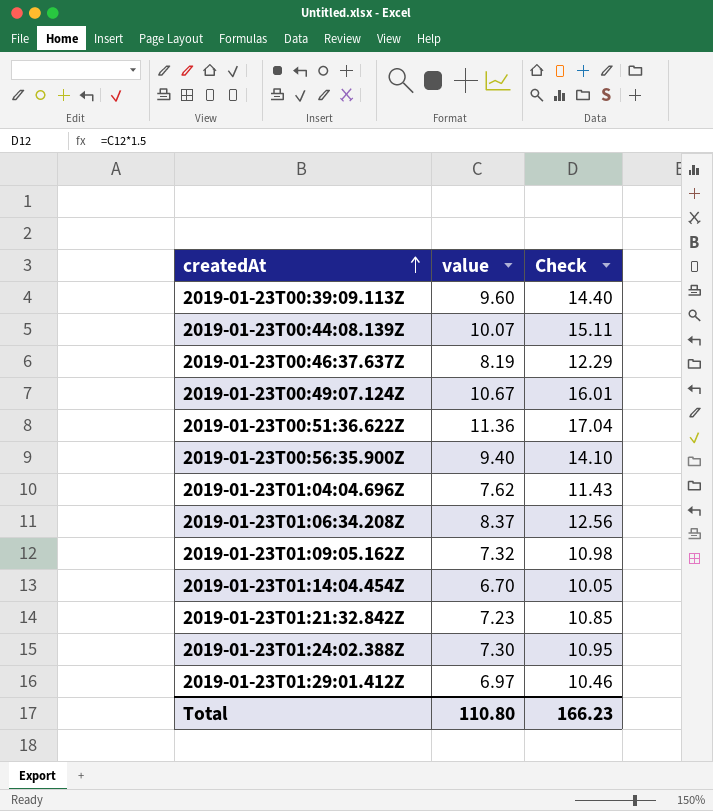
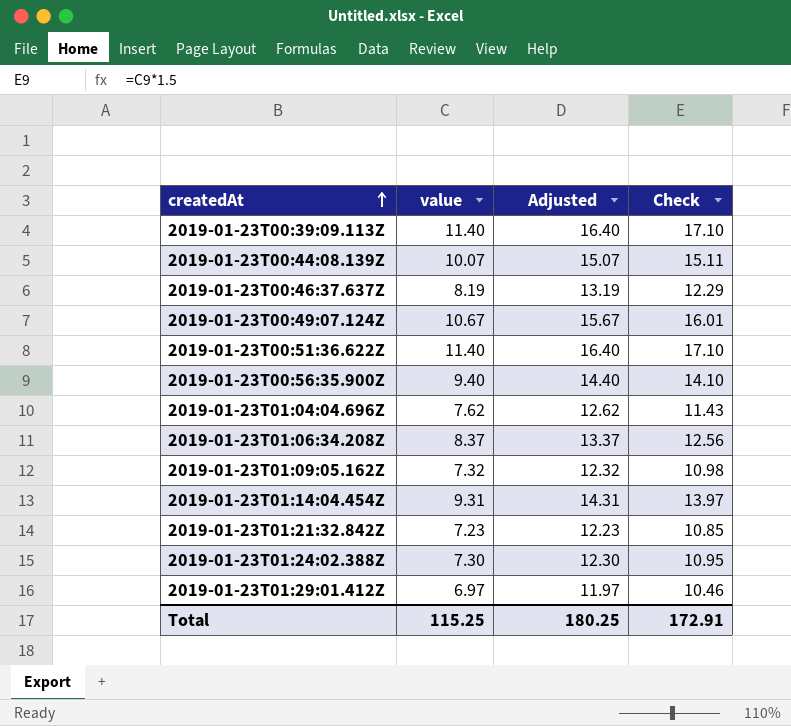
column Adjusted | formula: none -> [value] + 5
2019-01-23T00:39:09.113Z | value: 9.60 -> 11.40
2019-01-23T00:39:09.113Z | Check: 14.40 -> 17.10
2019-01-23T00:51:36.622Z | value: 11.36 -> 11.40
2019-01-23T00:51:36.622Z | Check: 17.04 -> 17.10
2019-01-23T01:14:04.454Z | value: 6.70 -> 9.31
2019-01-23T01:14:04.454Z | Check: 10.05 -> 13.97
Total | value: 110.80 -> 115.25
Total | Check: 166.23 -> 172.91

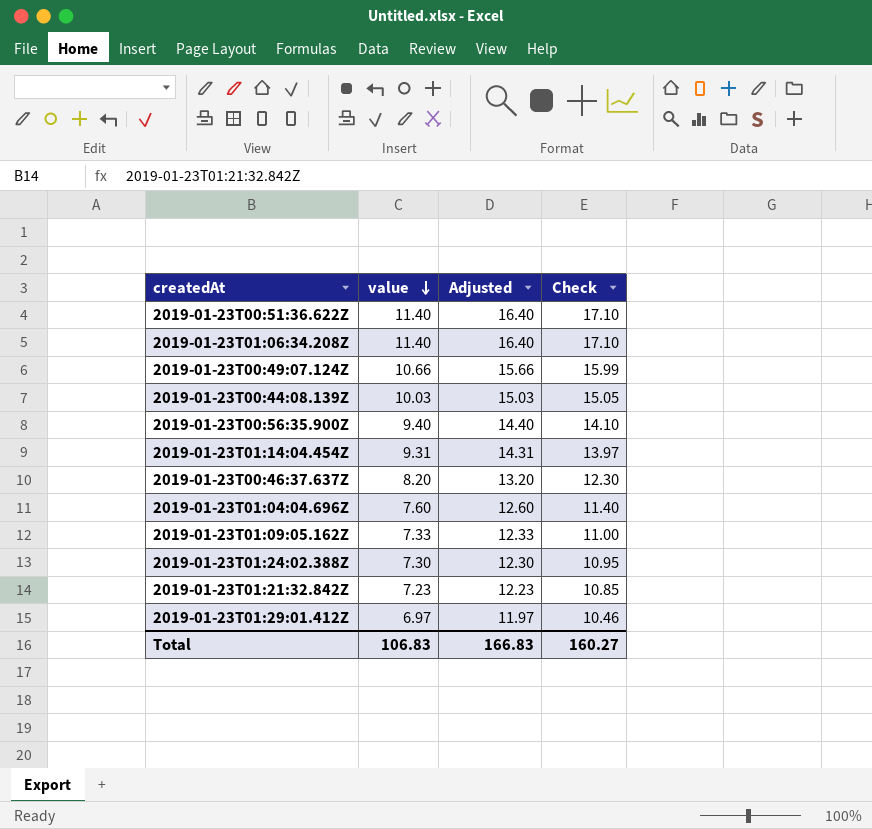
row order: createdAt ascending -> value descending
row 2019-01-23T00:39:09.113Z: 11.40 | 16.40 | 17.10 -> none
2019-01-23T01:06:34.208Z | value: 8.37 -> 11.40
2019-01-23T01:06:34.208Z | Adjusted: 13.37 -> 16.40
2019-01-23T01:06:34.208Z | Check: 12.56 -> 17.10
2019-01-23T00:49:07.124Z | value: 10.67 -> 10.66
2019-01-23T00:49:07.124Z | Adjusted: 15.67 -> 15.66
2019-01-23T00:49:07.124Z | Check: 16.01 -> 15.99
2019-01-23T00:44:08.139Z | value: 10.07 -> 10.03
2019-01-23T00:44:08.139Z | Adjusted: 15.07 -> 15.03
2019-01-23T00:44:08.139Z | Check: 15.11 -> 15.05
2019-01-23T00:46:37.637Z | value: 8.19 -> 8.20
2019-01-23T00:46:37.637Z | Adjusted: 13.19 -> 13.20
2019-01-23T00:46:37.637Z | Check: 12.29 -> 12.30
2019-01-23T01:04:04.696Z | value: 7.62 -> 7.60
2019-01-23T01:04:04.696Z | Adjusted: 12.62 -> 12.60
2019-01-23T01:04:04.696Z | Check: 11.43 -> 11.40
2019-01-23T01:09:05.162Z | value: 7.32 -> 7.33
2019-01-23T01:09:05.162Z | Adjusted: 12.32 -> 12.33
2019-01-23T01:09:05.162Z | Check: 10.98 -> 11.00
Total | value: 115.25 -> 106.83
Total | Adjusted: 180.25 -> 166.83
Total | Check: 172.91 -> 160.27

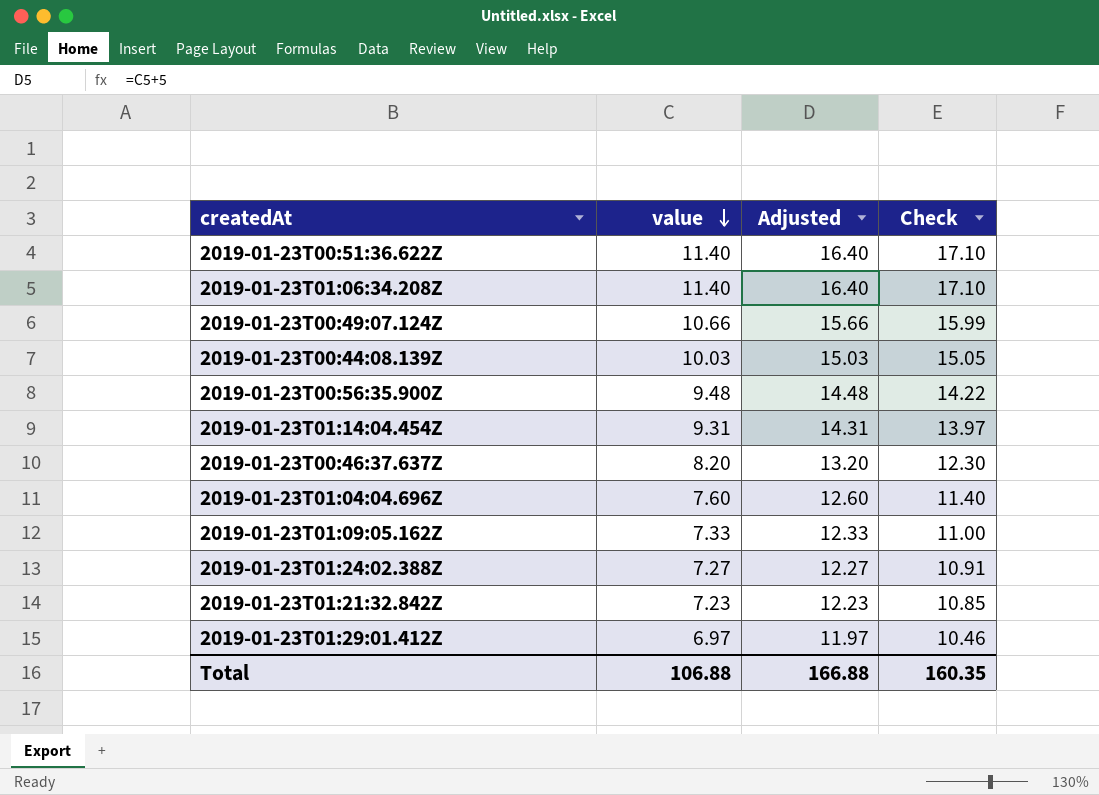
2019-01-23T00:56:35.900Z | value: 9.40 -> 9.48
2019-01-23T00:56:35.900Z | Adjusted: 14.40 -> 14.48
2019-01-23T00:56:35.900Z | Check: 14.10 -> 14.22
2019-01-23T01:24:02.388Z | value: 7.30 -> 7.27
2019-01-23T01:24:02.388Z | Adjusted: 12.30 -> 12.27
2019-01-23T01:24:02.388Z | Check: 10.95 -> 10.91
Total | value: 106.83 -> 106.88
Total | Adjusted: 166.83 -> 166.88
Total | Check: 160.27 -> 160.35

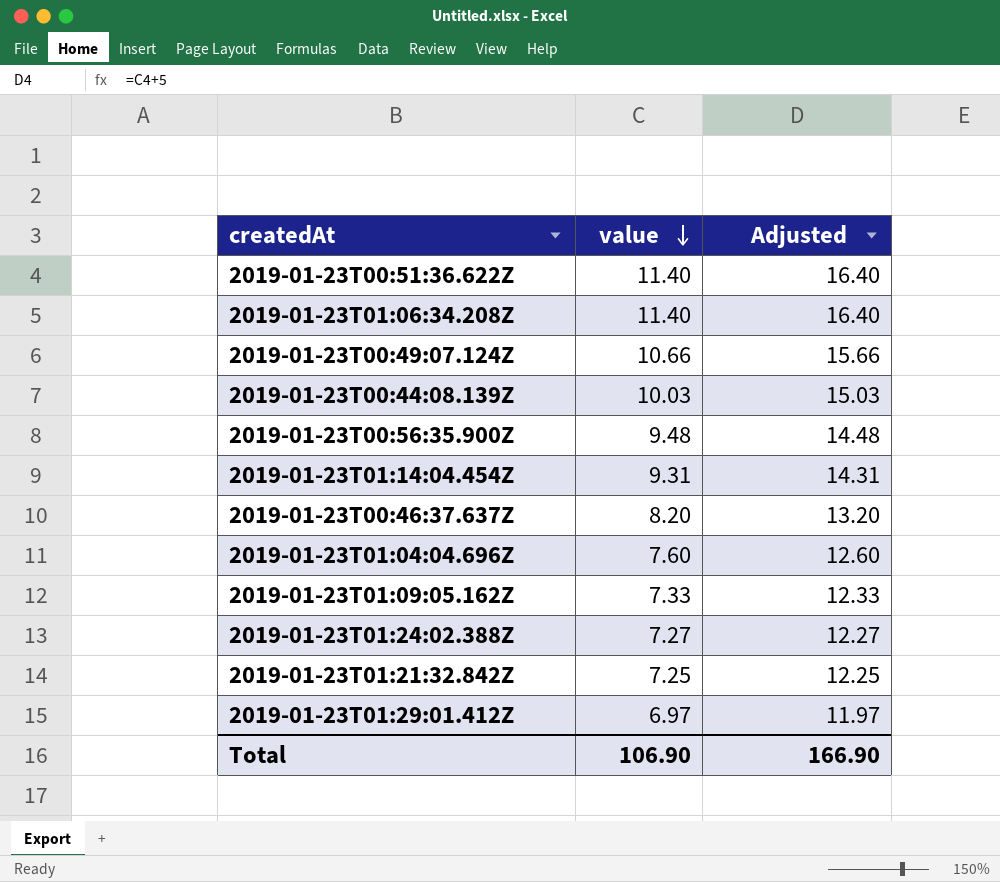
column Check | formula: [value] * 1.5 -> none
2019-01-23T01:21:32.842Z | value: 7.23 -> 7.25
2019-01-23T01:21:32.842Z | Adjusted: 12.23 -> 12.25
Total | value: 106.88 -> 106.90
Total | Adjusted: 166.88 -> 166.90

